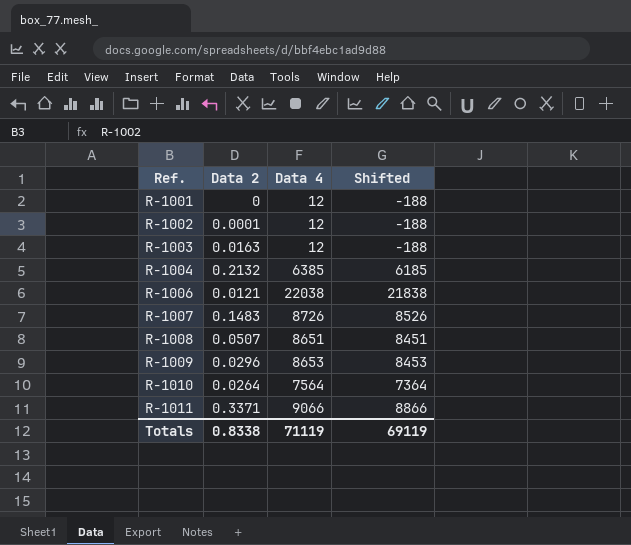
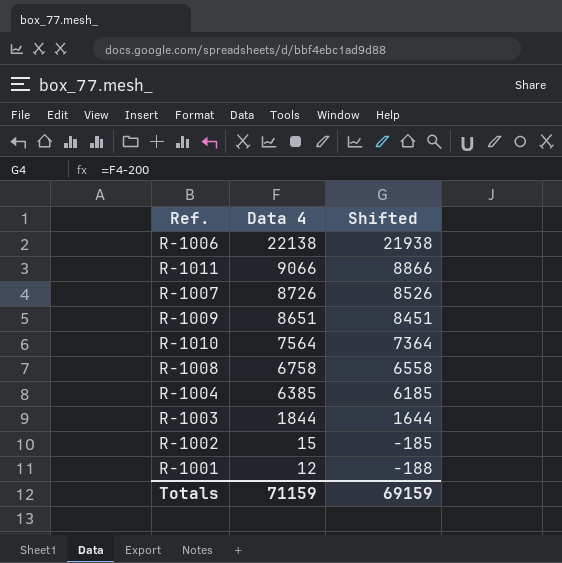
row order: Ref. ascending -> Data 4 descending
column Data 2 | position: 2 -> none
R-1006 | Data 4: 22038 -> 22138
R-1006 | Shifted: 21838 -> 21938
R-1009 | Data 4: 8653 -> 8651
R-1009 | Shifted: 8453 -> 8451
R-1008 | Data 4: 8651 -> 6758
R-1008 | Shifted: 8451 -> 6558
R-1003 | Data 4: 12 -> 1844
R-1003 | Shifted: -188 -> 1644
R-1002 | Data 4: 12 -> 15
R-1002 | Shifted: -188 -> -185
Totals | Data 4: 71119 -> 71159
Totals | Shifted: 69119 -> 69159

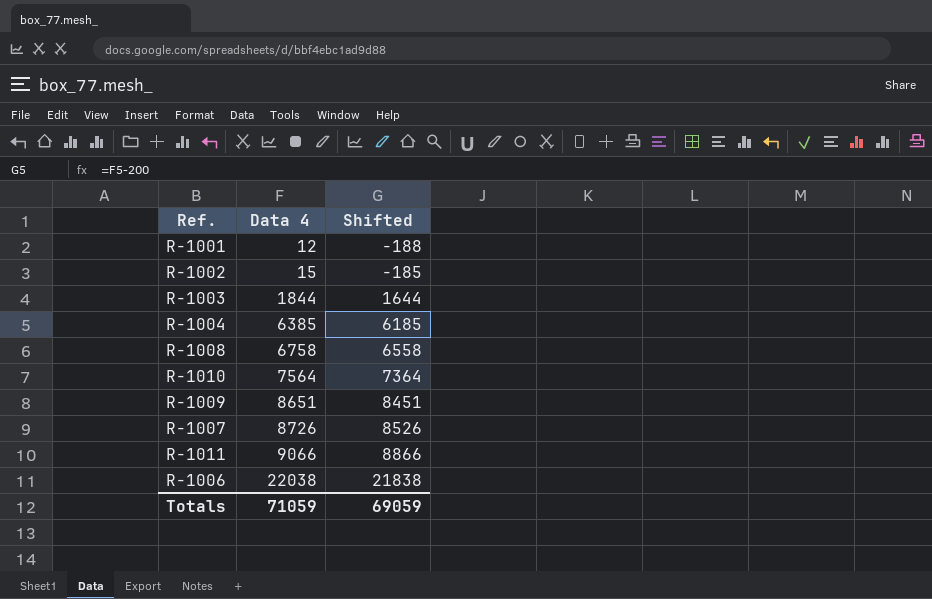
row order: Data 4 descending -> Data 4 ascending
R-1006 | Data 4: 22138 -> 22038
R-1006 | Shifted: 21938 -> 21838
Totals | Data 4: 71159 -> 71059
Totals | Shifted: 69159 -> 69059

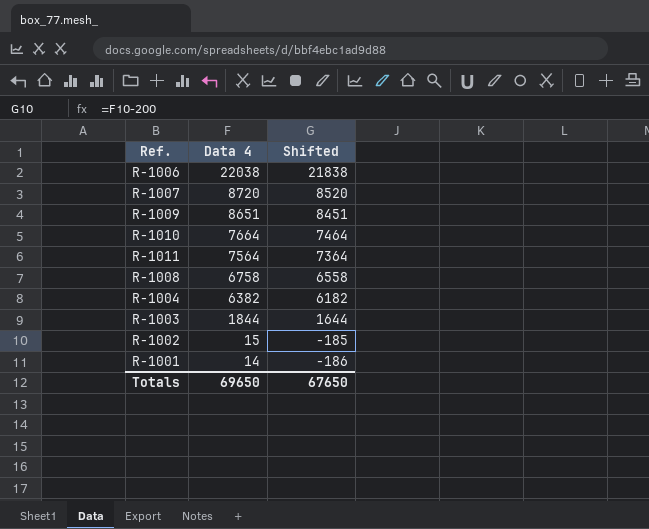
row order: Data 4 ascending -> Data 4 descending
R-1007 | Data 4: 8726 -> 8720
R-1007 | Shifted: 8526 -> 8520
R-1010 | Data 4: 7564 -> 7664
R-1010 | Shifted: 7364 -> 7464
R-1011 | Data 4: 9066 -> 7564
R-1011 | Shifted: 8866 -> 7364
R-1004 | Data 4: 6385 -> 6382
R-1004 | Shifted: 6185 -> 6182
R-1001 | Data 4: 12 -> 14
R-1001 | Shifted: -188 -> -186
Totals | Data 4: 71059 -> 69650
Totals | Shifted: 69059 -> 67650

